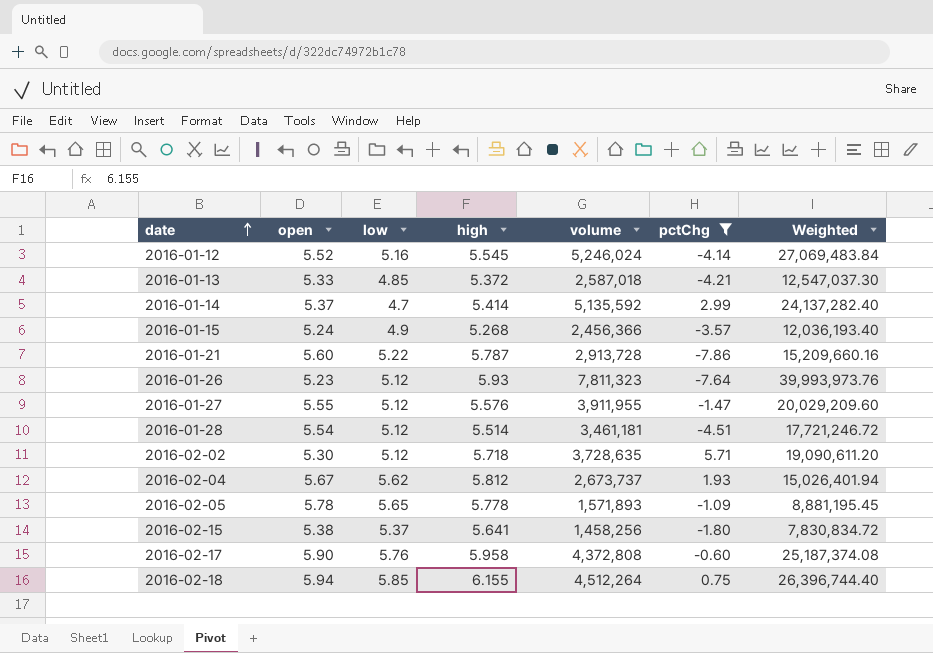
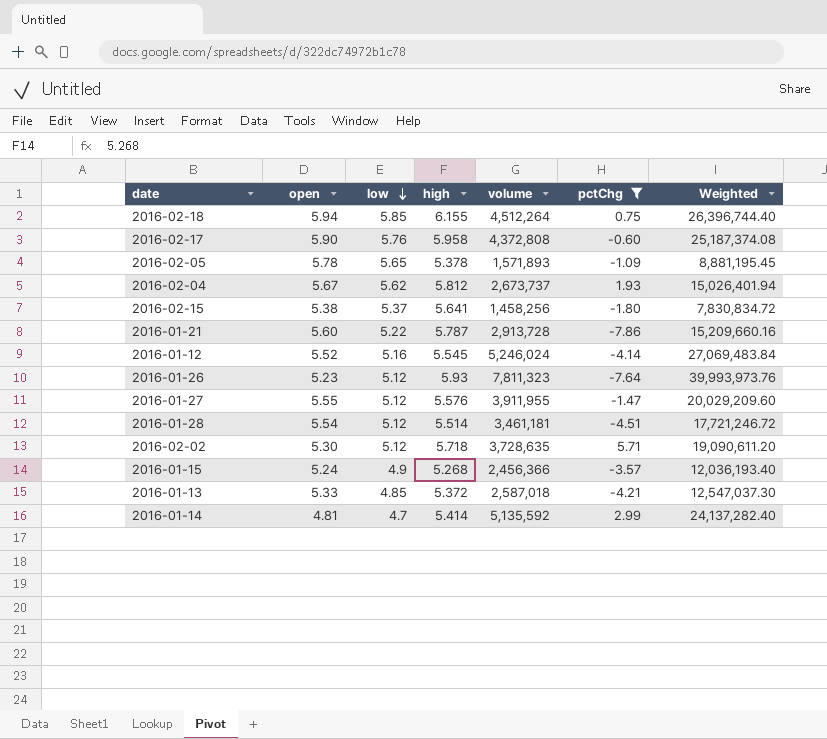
row order: date ascending -> low descending
2016-02-05 | high: 5.778 -> 5.378
2016-01-14 | open: 5.37 -> 4.81

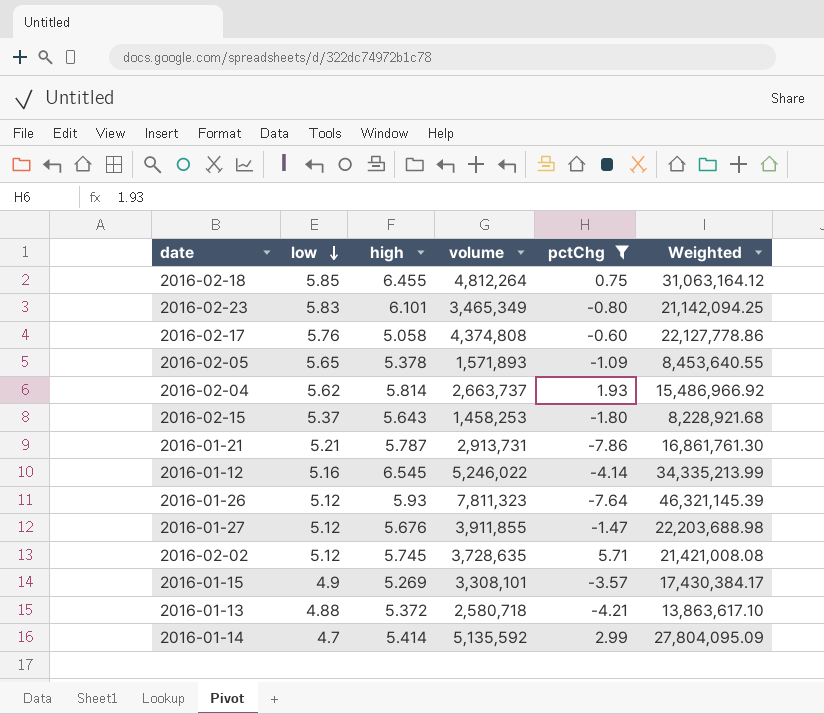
column open | position: 2 -> none
column Weighted | formula: [low] * [volume] -> [high] * [volume]
row 2016-01-28: 5.54 | 5.12 | 5.514 | 3,461,181 | -4.51 | 17,721,246.72 -> none
2016-02-18 | high: 6.155 -> 6.455
2016-02-18 | volume: 4,512,264 -> 4,812,264
row 2016-02-23: none -> 5.83 | 6.101 | 3,465,349 | -0.80 | 21,142,094.25
2016-02-17 | high: 5.958 -> 5.058
2016-02-17 | volume: 4,372,808 -> 4,374,808
2016-02-04 | high: 5.812 -> 5.814
2016-02-04 | volume: 2,673,737 -> 2,663,737
2016-02-15 | high: 5.641 -> 5.643
2016-02-15 | volume: 1,458,256 -> 1,458,253
2016-01-21 | low: 5.22 -> 5.21
2016-01-21 | volume: 2,913,728 -> 2,913,731
2016-01-12 | high: 5.545 -> 6.545
2016-01-12 | volume: 5,246,024 -> 5,246,022
2016-01-27 | high: 5.576 -> 5.676
2016-01-27 | volume: 3,911,955 -> 3,911,855
2016-02-02 | high: 5.718 -> 5.745
2016-01-15 | high: 5.268 -> 5.269
2016-01-15 | volume: 2,456,366 -> 3,308,101
2016-01-13 | low: 4.85 -> 4.88
2016-01-13 | volume: 2,587,018 -> 2,580,718

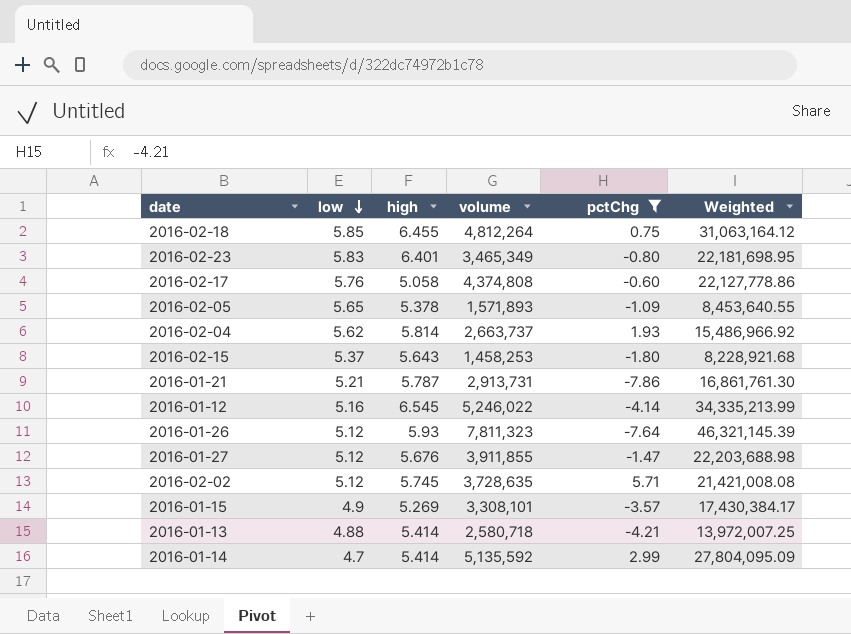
2016-02-23 | high: 6.101 -> 6.401
2016-02-23 | Weighted: 21,142,094.25 -> 22,181,698.95
2016-01-13 | high: 5.372 -> 5.414
2016-01-13 | Weighted: 13,863,617.10 -> 13,972,007.25

